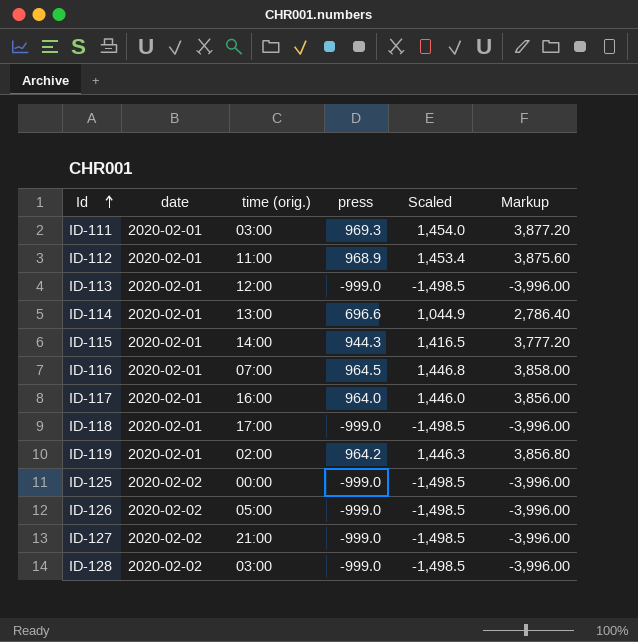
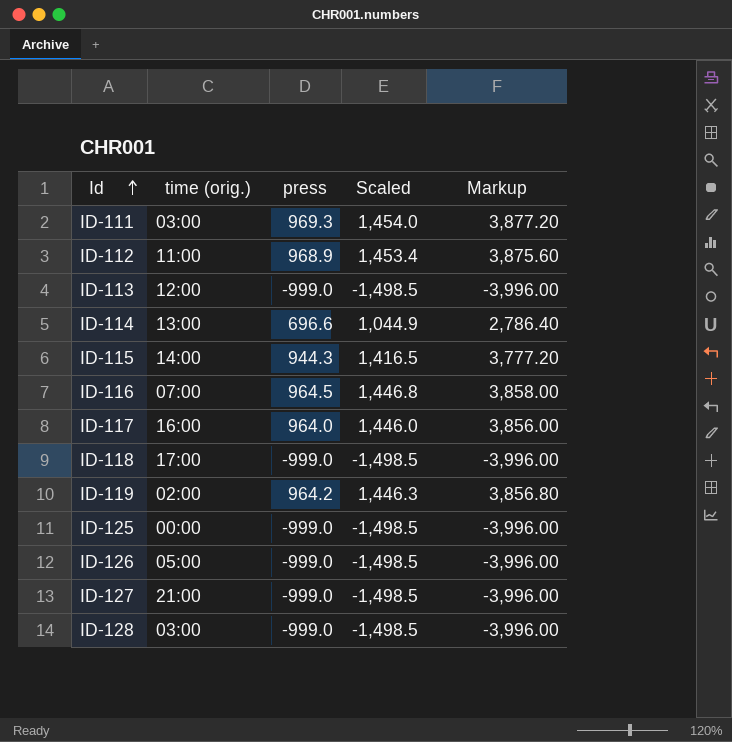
column date | position: 2 -> none

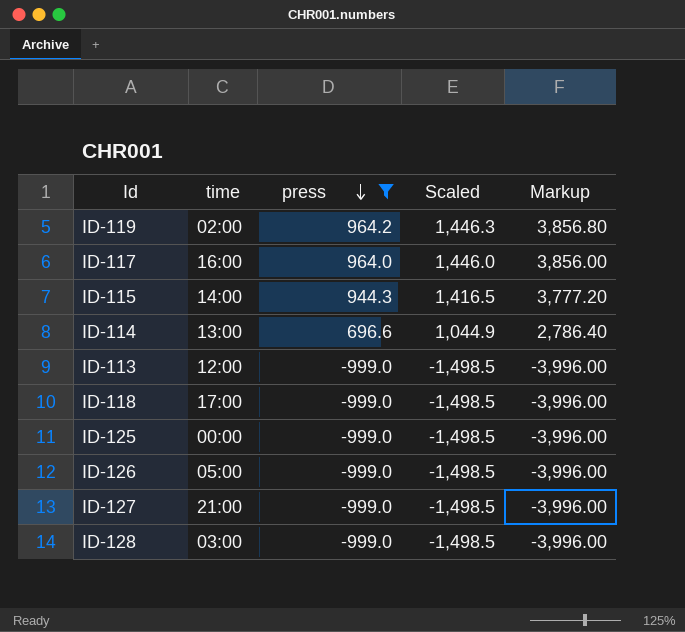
filter: none -> press <= 964.2
row order: Id ascending -> press descending
column name: time (orig.) -> time

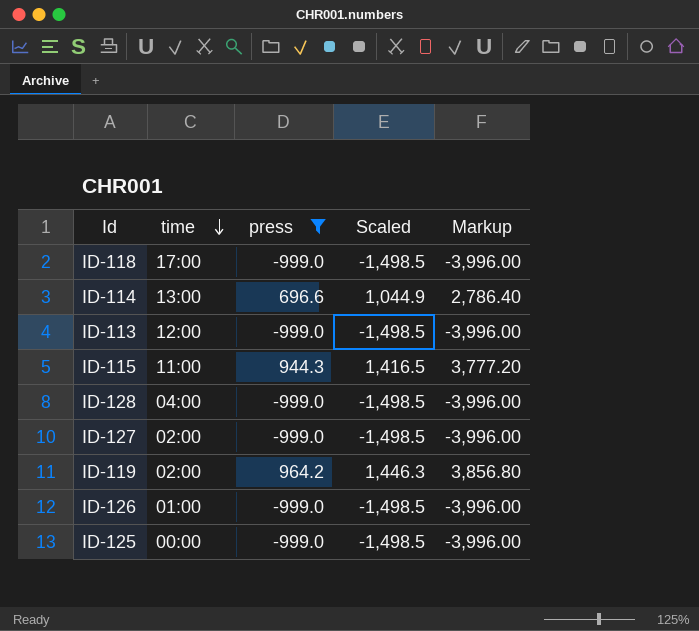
row order: press descending -> time descending
row ID-117: 16:00 | 964.0 | 1,446.0 | 3,856.00 -> none
ID-115 | time: 14:00 -> 11:00
ID-128 | time: 03:00 -> 04:00
ID-127 | time: 21:00 -> 02:00
ID-126 | time: 05:00 -> 01:00

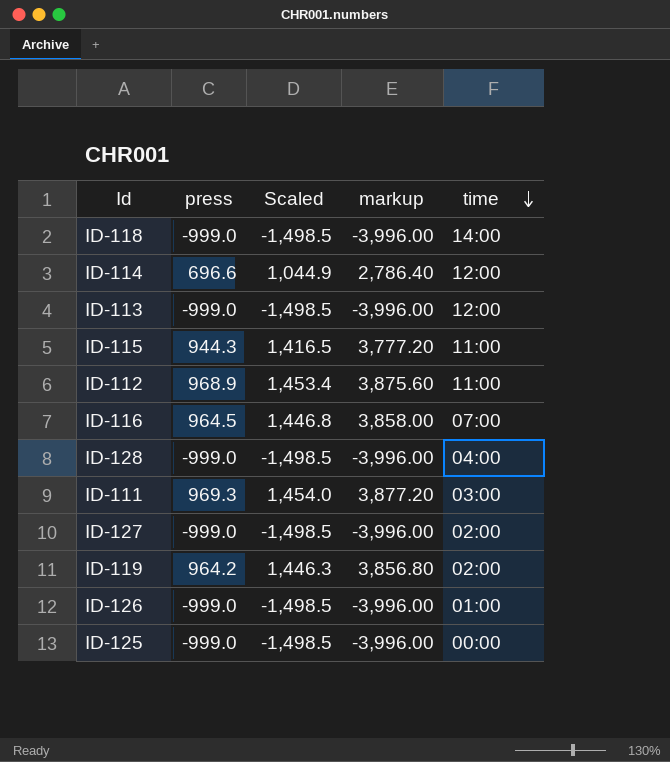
filter: press <= 964.2 -> none
column name: Markup -> markup
column time | position: 2 -> 5
ID-118 | time: 17:00 -> 14:00
ID-114 | time: 13:00 -> 12:00

